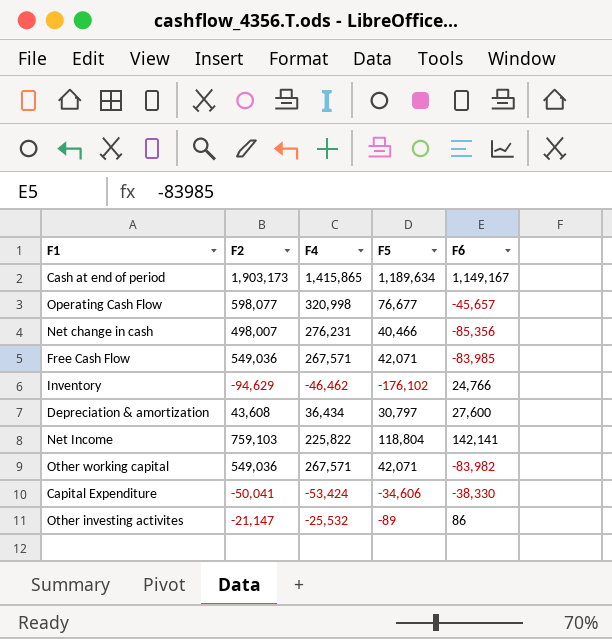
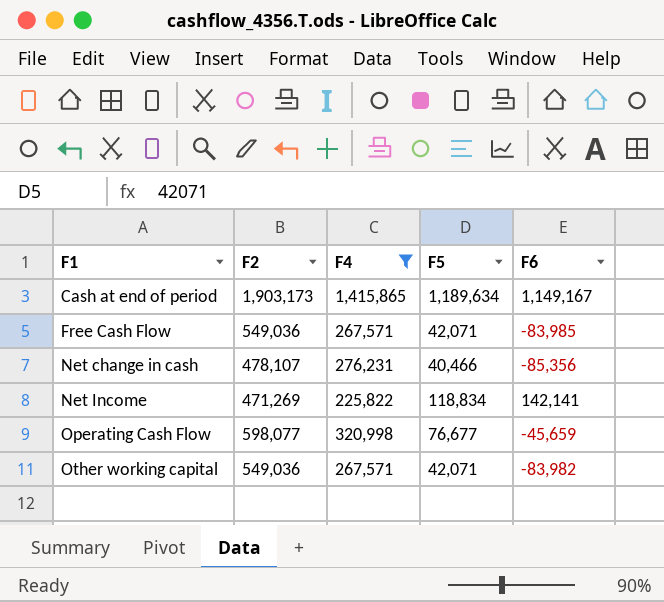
filter: none -> F4 >= 225,822
row order: none -> F1 ascending
Net change in cash | F2: 498,007 -> 478,107
Net Income | F2: 759,103 -> 471,269
Net Income | F5: 118,804 -> 118,834
Operating Cash Flow | F6: -45,657 -> -45,659

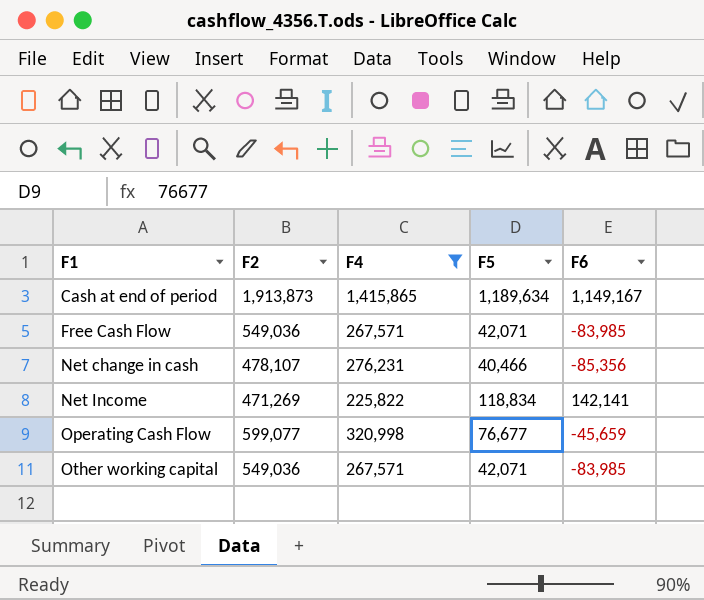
Cash at end of period | F2: 1,903,173 -> 1,913,873
Operating Cash Flow | F2: 598,077 -> 599,077
Other working capital | F6: -83,982 -> -83,985

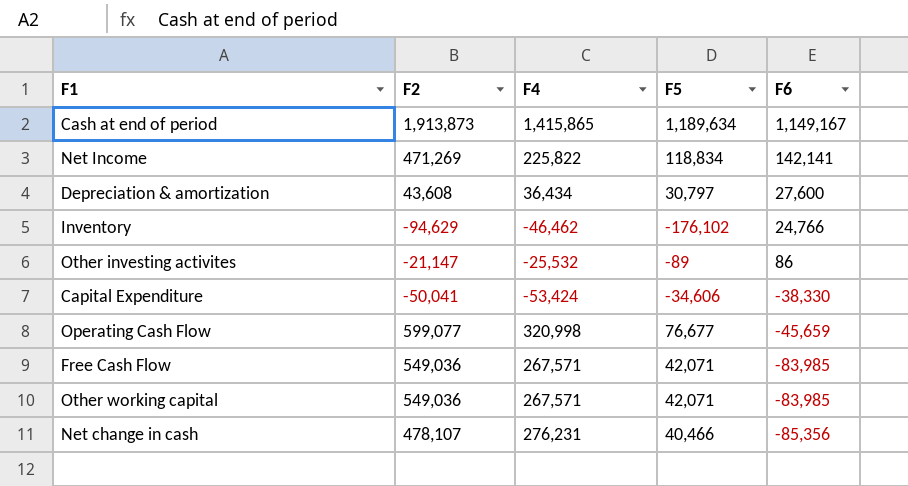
filter: F4 >= 225,822 -> none
row order: F1 ascending -> F6 descending

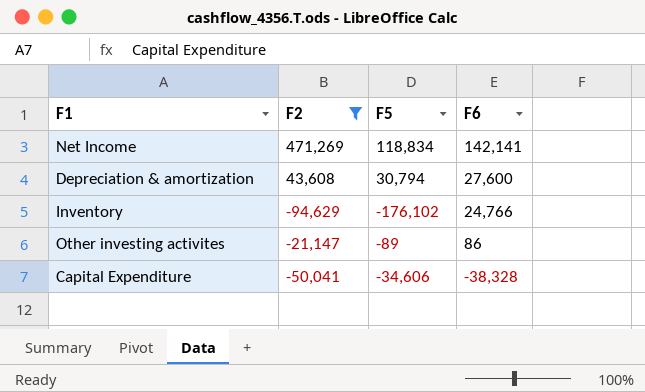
filter: none -> F2 <= 471,269
column F4 | position: 3 -> none
Depreciation & amortization | F5: 30,797 -> 30,794
Capital Expenditure | F6: -38,330 -> -38,328

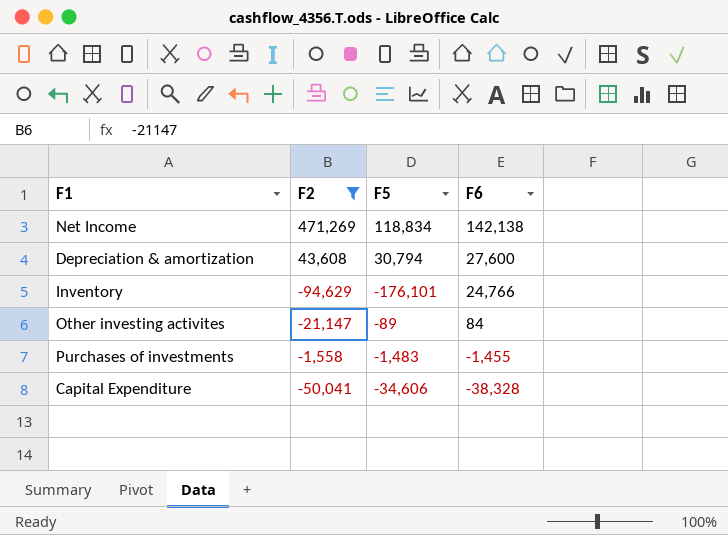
Net Income | F6: 142,141 -> 142,138
Inventory | F5: -176,102 -> -176,101
Other investing activites | F6: 86 -> 84
row Purchases of investments: none -> -1,558 | -1,483 | -1,455

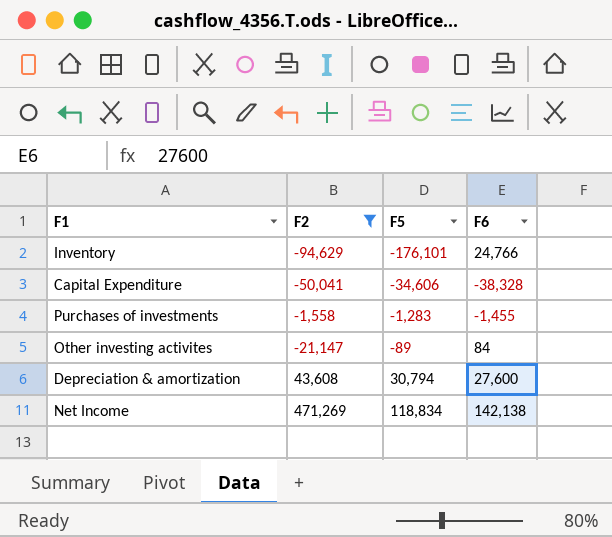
row order: F6 descending -> F5 ascending
Purchases of investments | F5: -1,483 -> -1,283

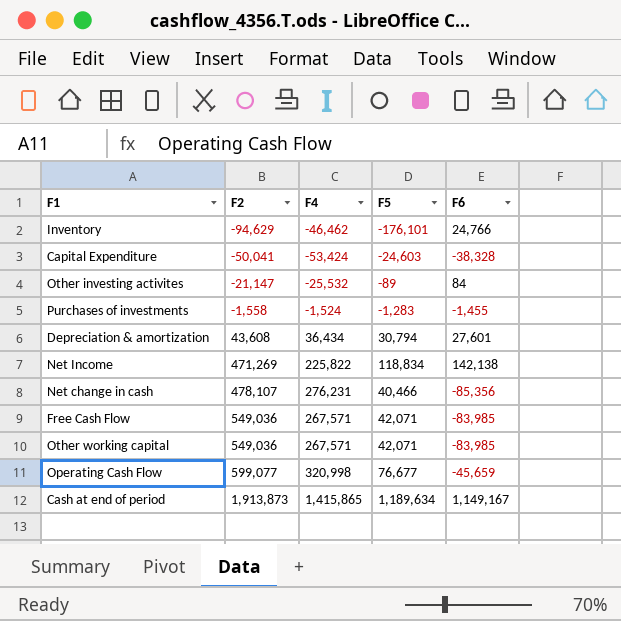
filter: F2 <= 471,269 -> none
row order: F5 ascending -> F2 ascending
column F4 | position: none -> 3
Capital Expenditure | F5: -34,606 -> -24,603
Depreciation & amortization | F6: 27,600 -> 27,601

